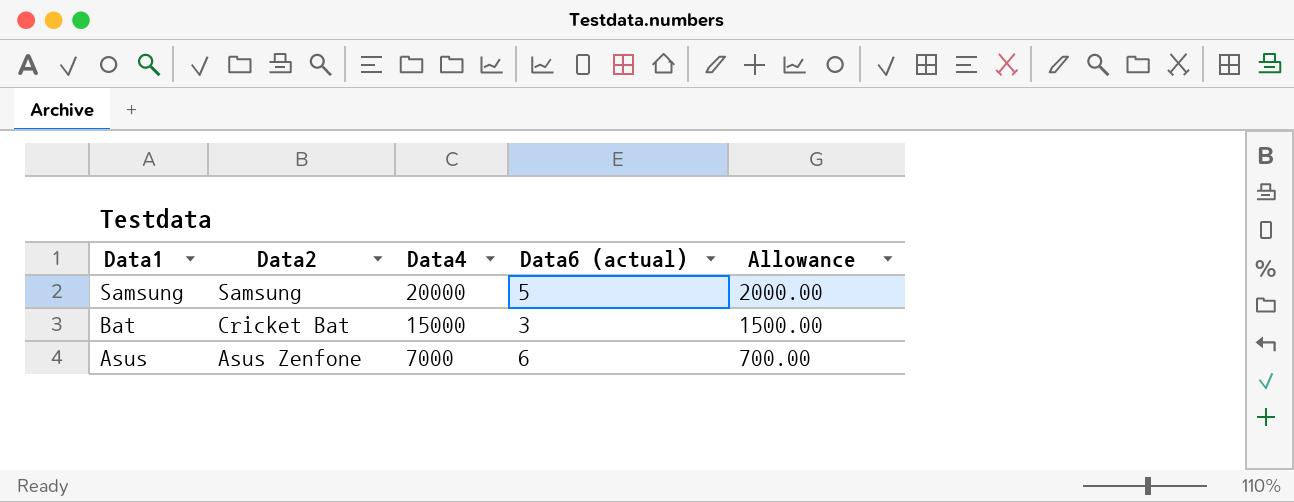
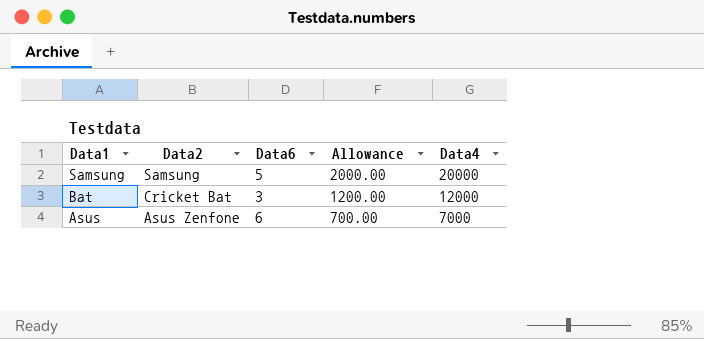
column name: Data6 (actual) -> Data6
column Data4 | position: 3 -> 5
Bat | Allowance: 1500.00 -> 1200.00
Bat | Data4: 15000 -> 12000

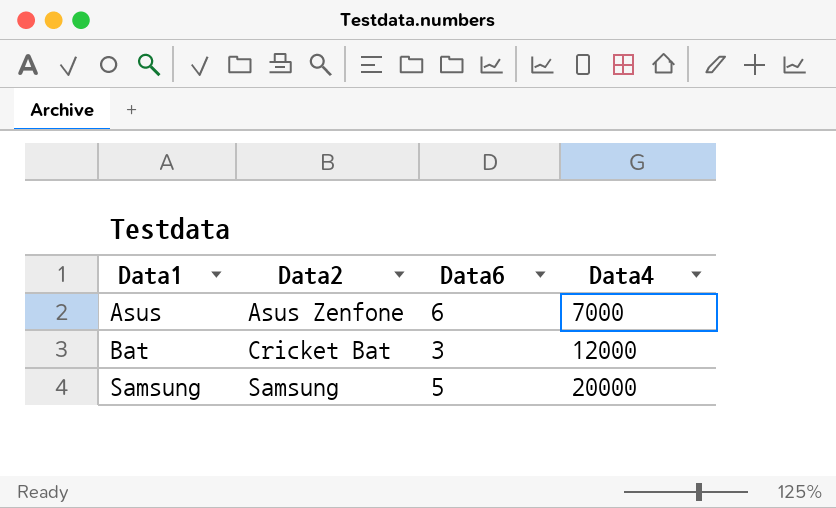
row order: Data1 descending -> Data1 ascending
column Allowance | formula: [Data4] * 0.1 -> none

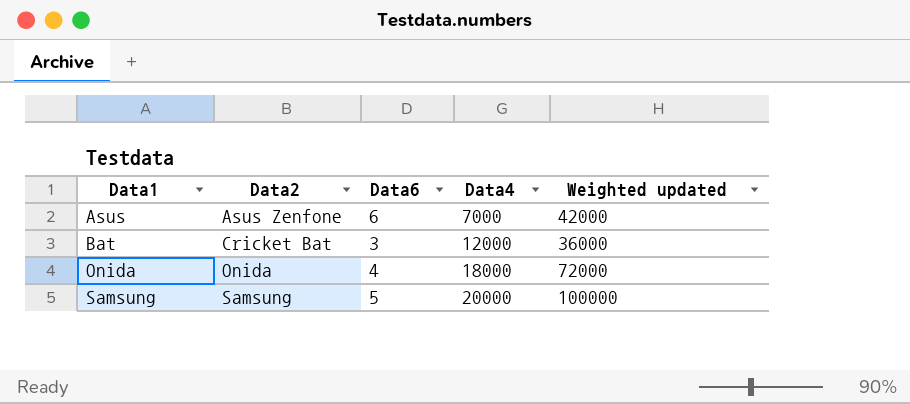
column Weighted updated | formula: none -> [Data6] * [Data4]
row Onida: none -> Onida | 4 | 18000 | 72000

